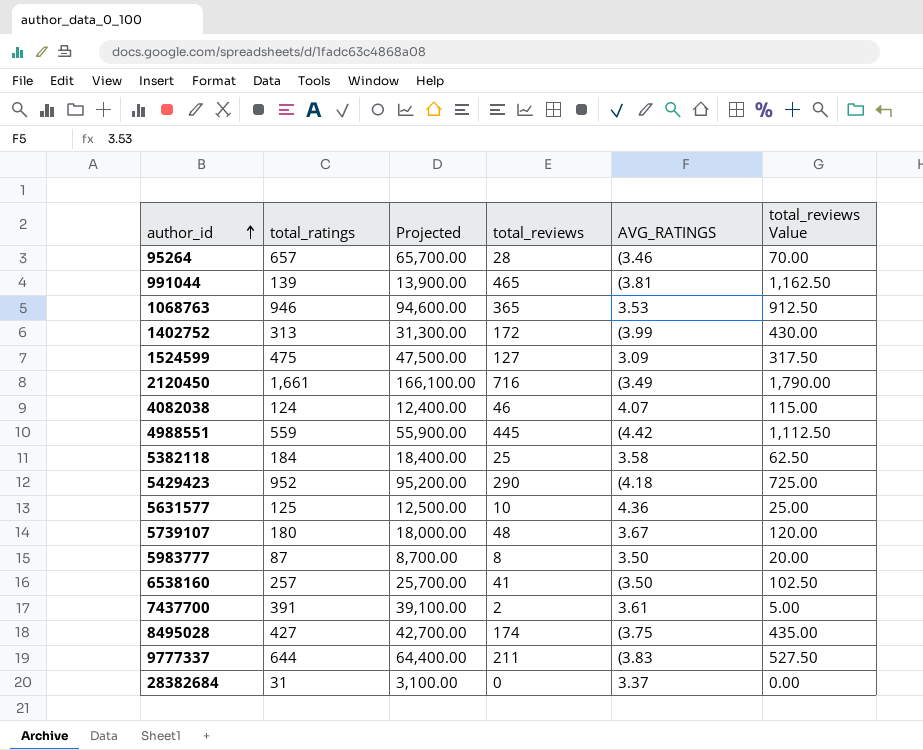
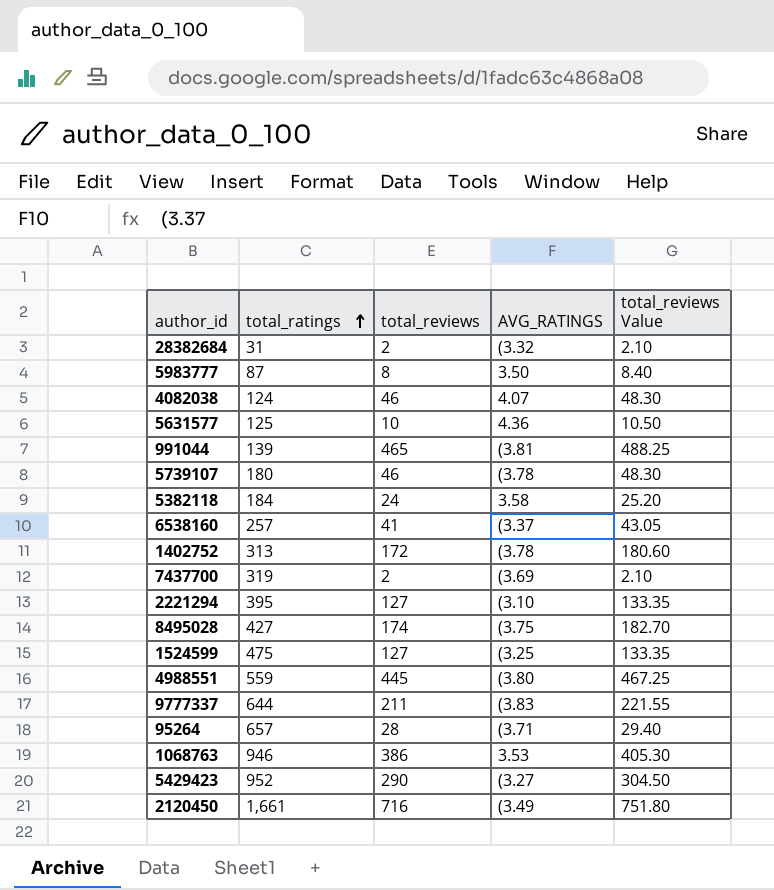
row order: author_id ascending -> total_ratings ascending
column Projected | formula: [total_ratings] * 100 -> none
column total_reviews Value | formula: [total_reviews] * 2.5 -> [total_reviews] * 1.05
28382684 | total_reviews: 0 -> 2
28382684 | AVG_RATINGS: 3.37 -> (3.32
5739107 | total_reviews: 48 -> 46
5739107 | AVG_RATINGS: 3.67 -> (3.78
5382118 | total_reviews: 25 -> 24
6538160 | AVG_RATINGS: (3.50 -> (3.37
1402752 | AVG_RATINGS: (3.99 -> (3.78
7437700 | total_ratings: 391 -> 319
7437700 | AVG_RATINGS: 3.61 -> (3.69
row 2221294: none -> 395 | 127 | (3.10 | 133.35
1524599 | AVG_RATINGS: 3.09 -> (3.25
4988551 | AVG_RATINGS: (4.42 -> (3.80
95264 | AVG_RATINGS: (3.46 -> (3.71
1068763 | total_reviews: 365 -> 386
5429423 | AVG_RATINGS: (4.18 -> (3.27

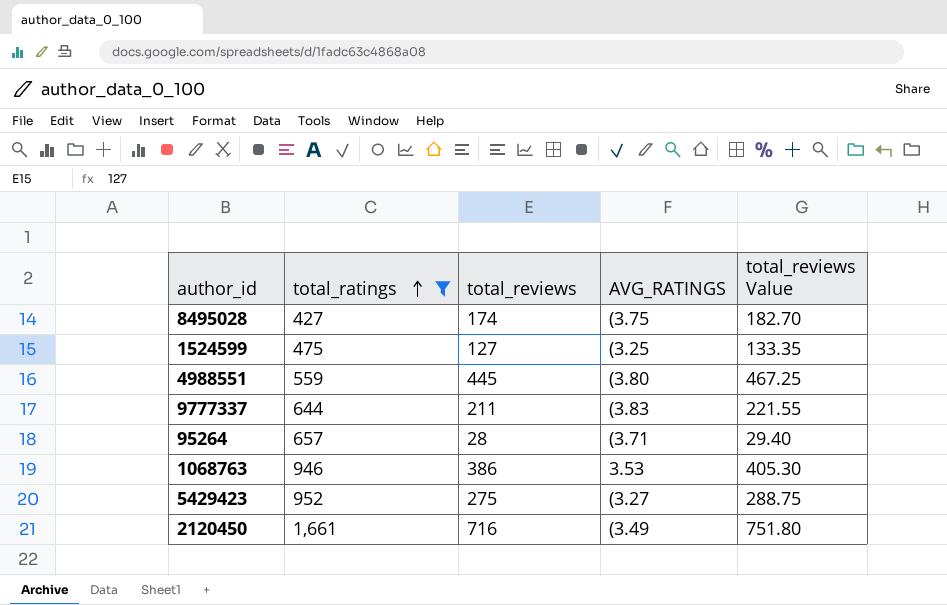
filter: none -> total_ratings >= 427
5429423 | total_reviews: 290 -> 275
5429423 | total_reviews Value: 304.50 -> 288.75

